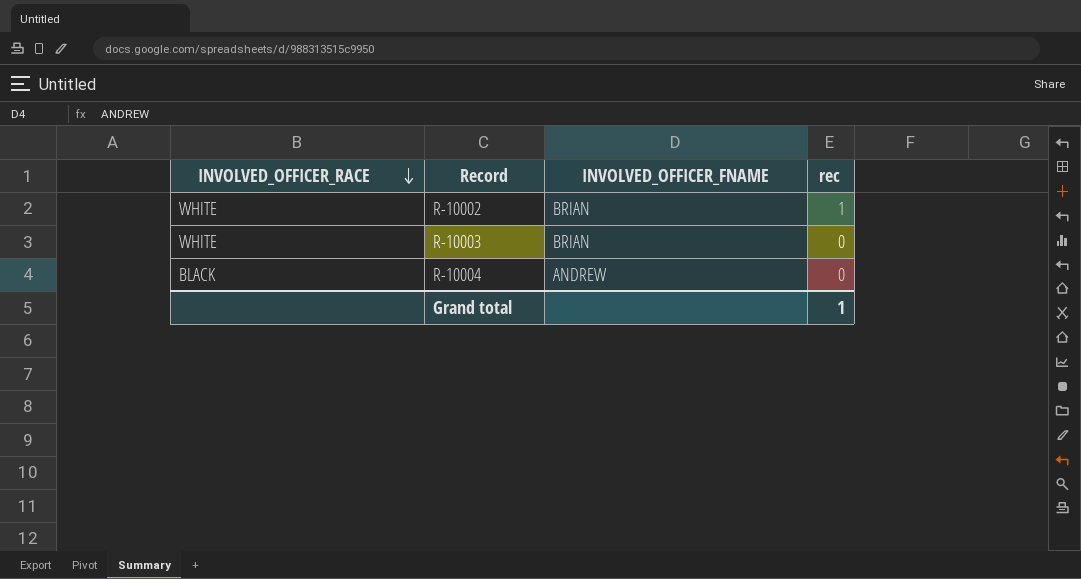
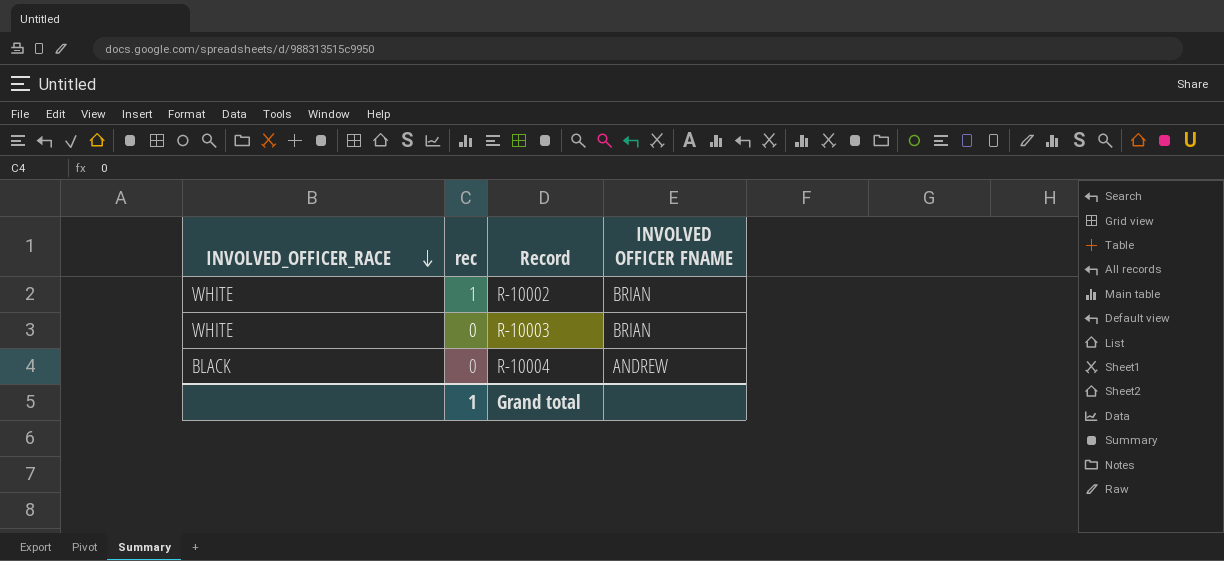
column rec | position: 4 -> 2
column name: INVOLVED_OFFICER_FNAME -> INVOLVED OFFICER FNAME

